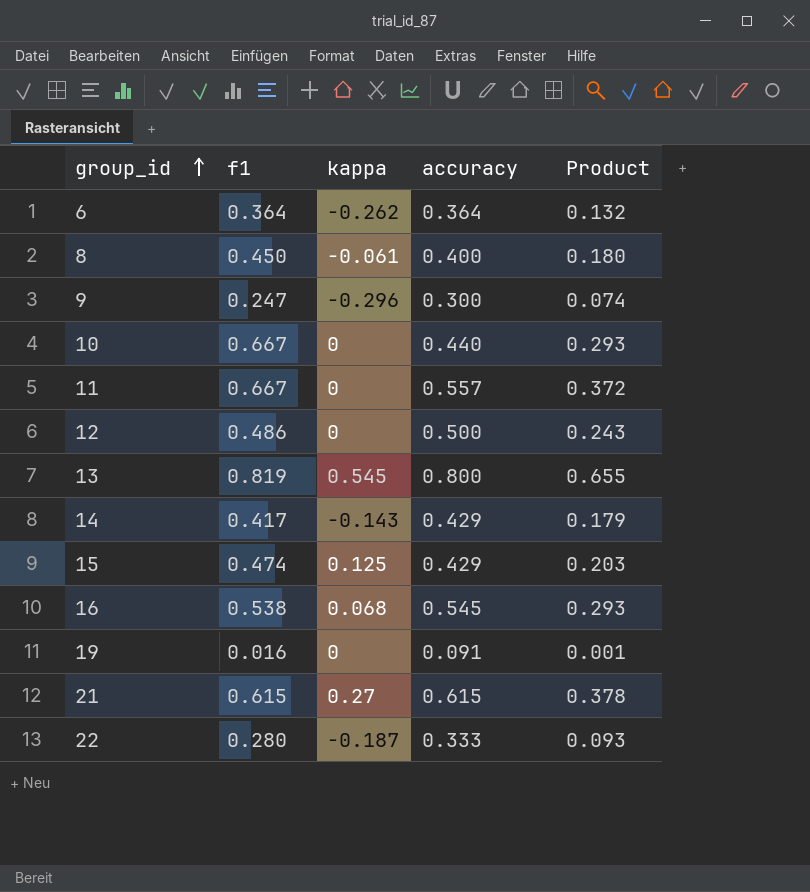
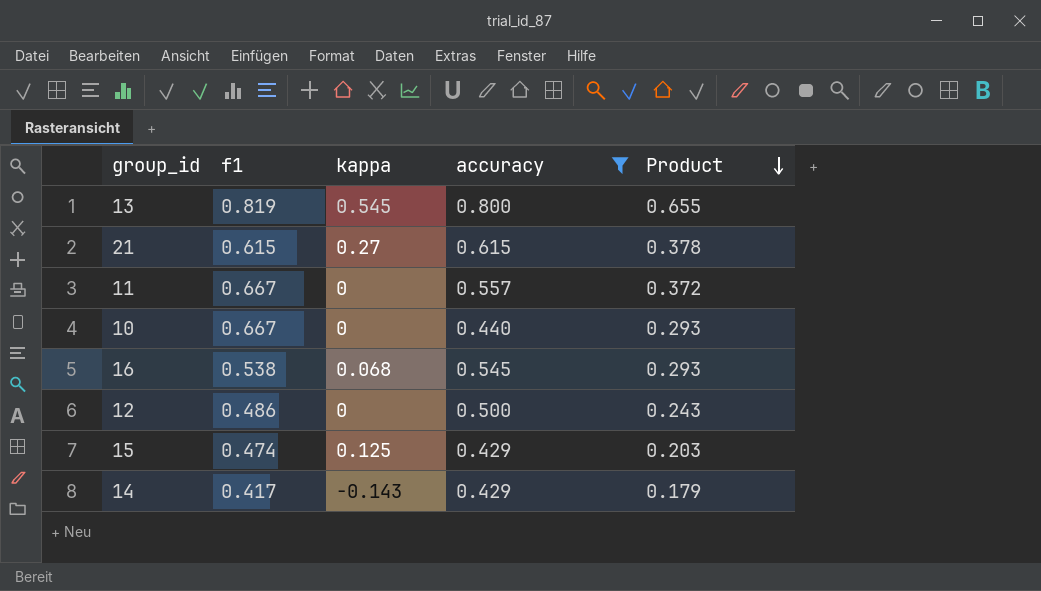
filter: none -> accuracy >= 0.429
row order: group_id ascending -> Product descending

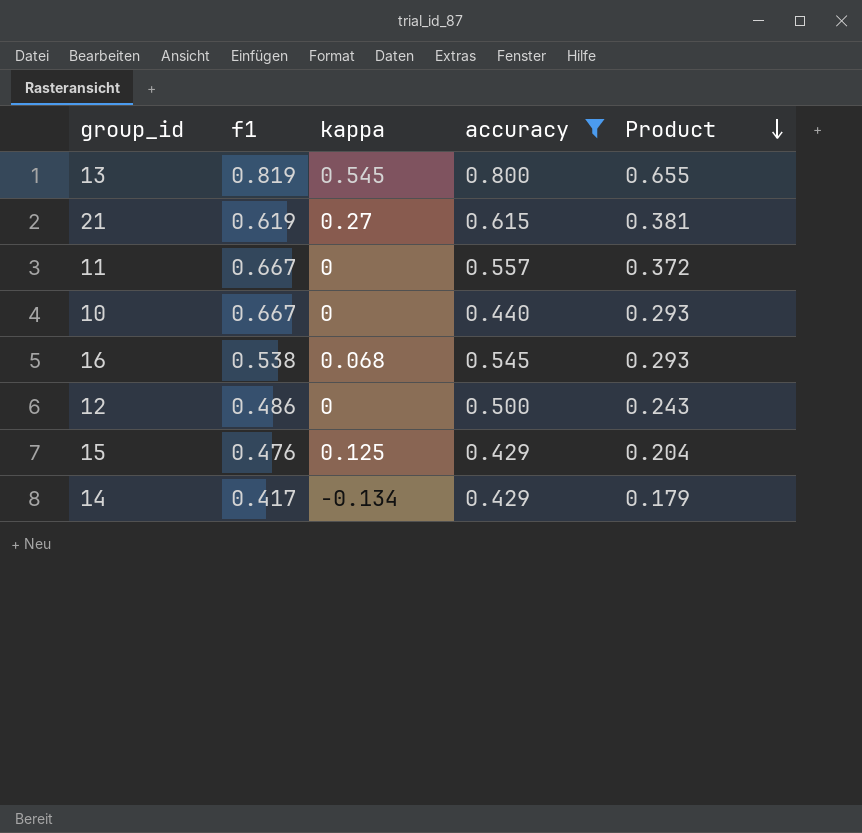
21 | f1: 0.615 -> 0.619
21 | Product: 0.378 -> 0.381
15 | f1: 0.474 -> 0.476
15 | Product: 0.203 -> 0.204
14 | kappa: -0.143 -> -0.134

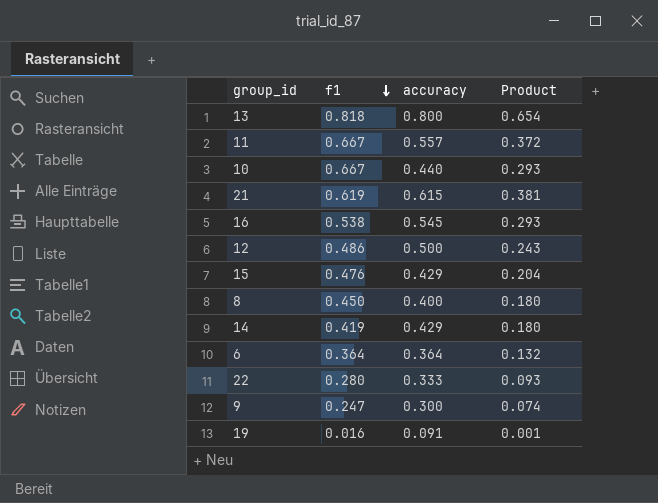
filter: accuracy >= 0.429 -> none
row order: Product descending -> f1 descending
column kappa | position: 3 -> none
13 | f1: 0.819 -> 0.818
13 | Product: 0.655 -> 0.654
14 | f1: 0.417 -> 0.419
14 | Product: 0.179 -> 0.180

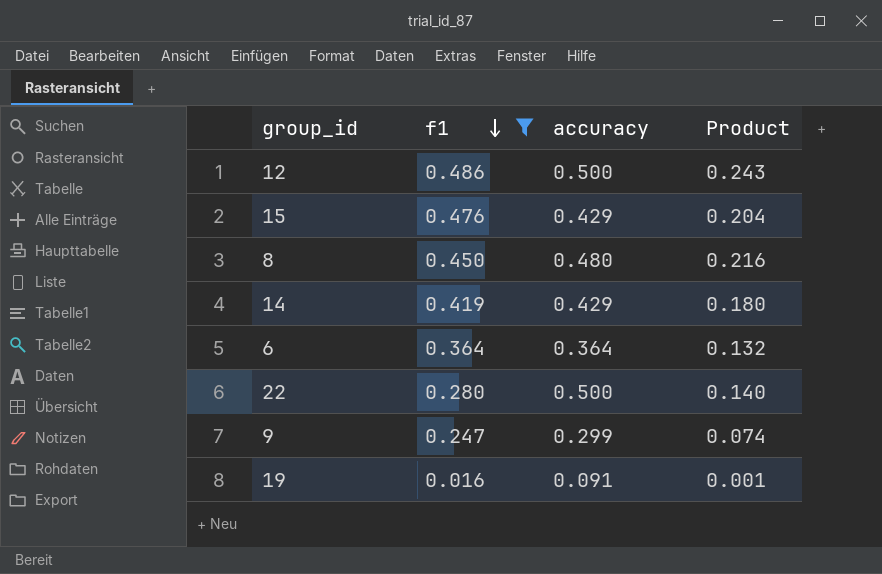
filter: none -> f1 <= 0.486
8 | accuracy: 0.400 -> 0.480
8 | Product: 0.180 -> 0.216
22 | accuracy: 0.333 -> 0.500
22 | Product: 0.093 -> 0.140
9 | accuracy: 0.300 -> 0.299

